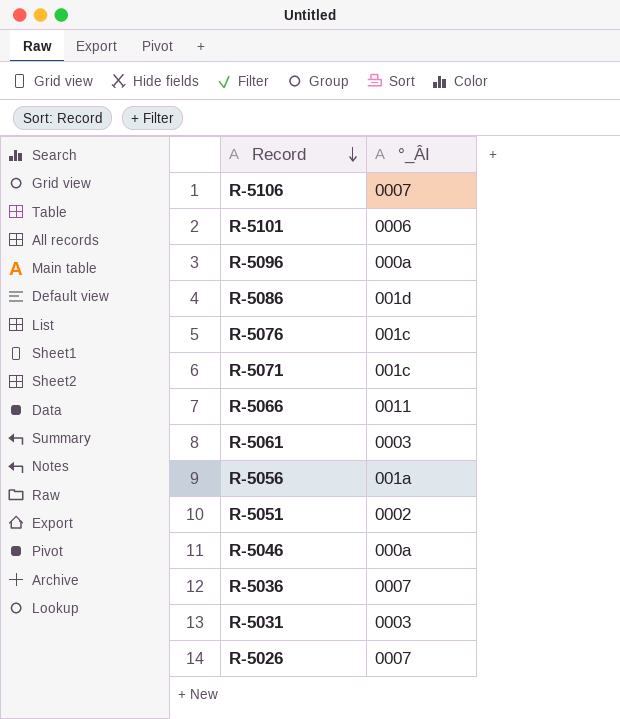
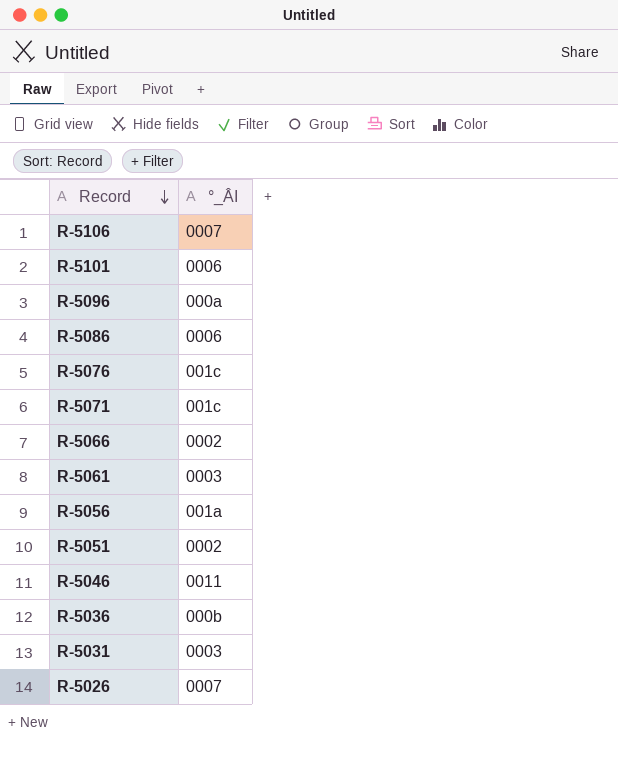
R-5086 | °_ÂI: 001d -> 0006
R-5066 | °_ÂI: 0011 -> 0002
R-5046 | °_ÂI: 000a -> 0011
R-5036 | °_ÂI: 0007 -> 000b

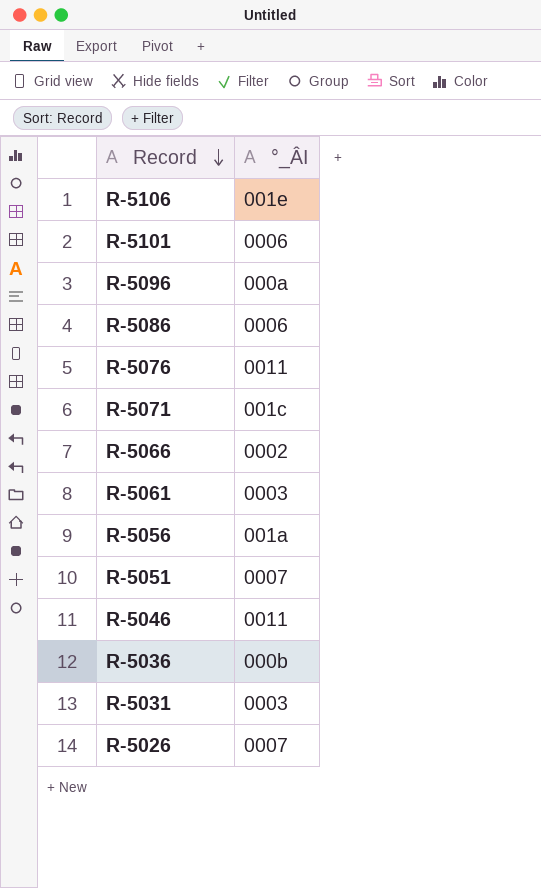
R-5106 | °_ÂI: 0007 -> 001e
R-5076 | °_ÂI: 001c -> 0011
R-5051 | °_ÂI: 0002 -> 0007

